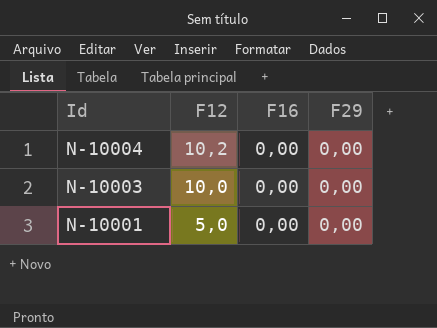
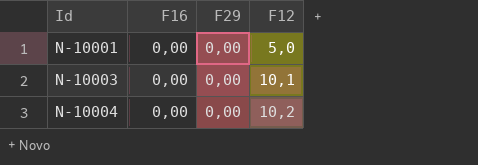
row order: Id descending -> Id ascending
column F12 | position: 2 -> 4
N-10003 | F12: 10,0 -> 10,1

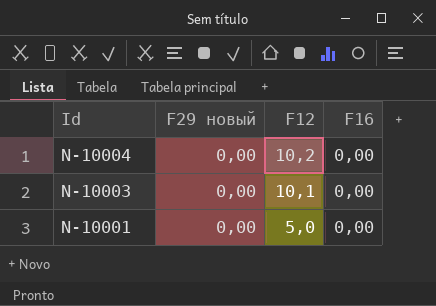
row order: Id ascending -> Id descending
column name: F29 -> F29 новый
column F16 | position: 2 -> 4

